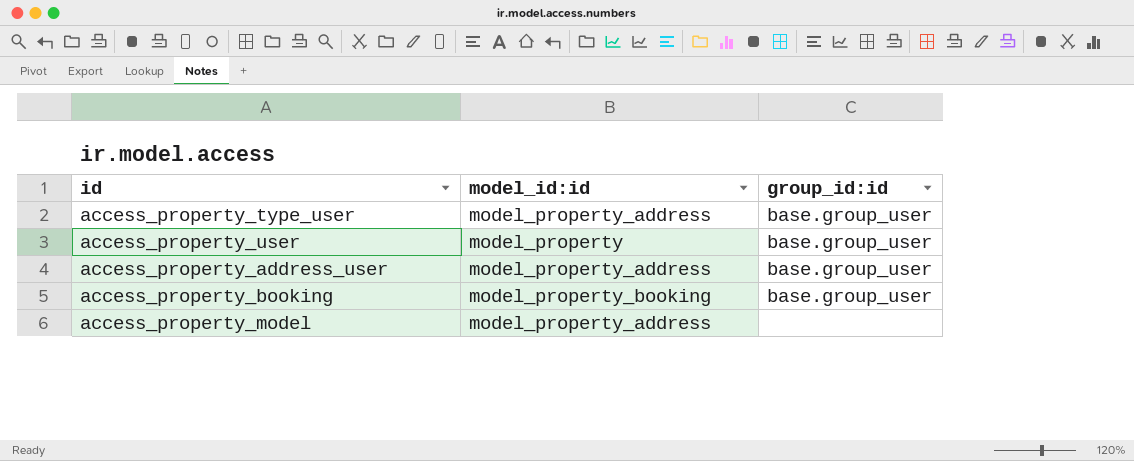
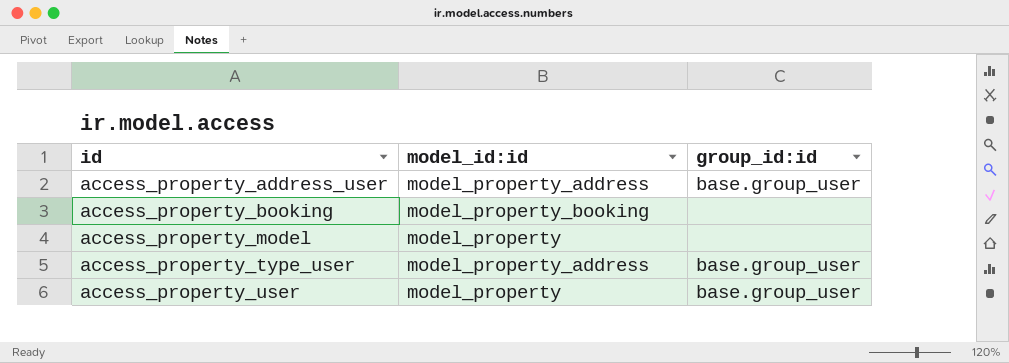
row order: none -> id ascending
access_property_booking | group_id:id: base.group_user -> none
access_property_model | model_id:id: model_property_address -> model_property

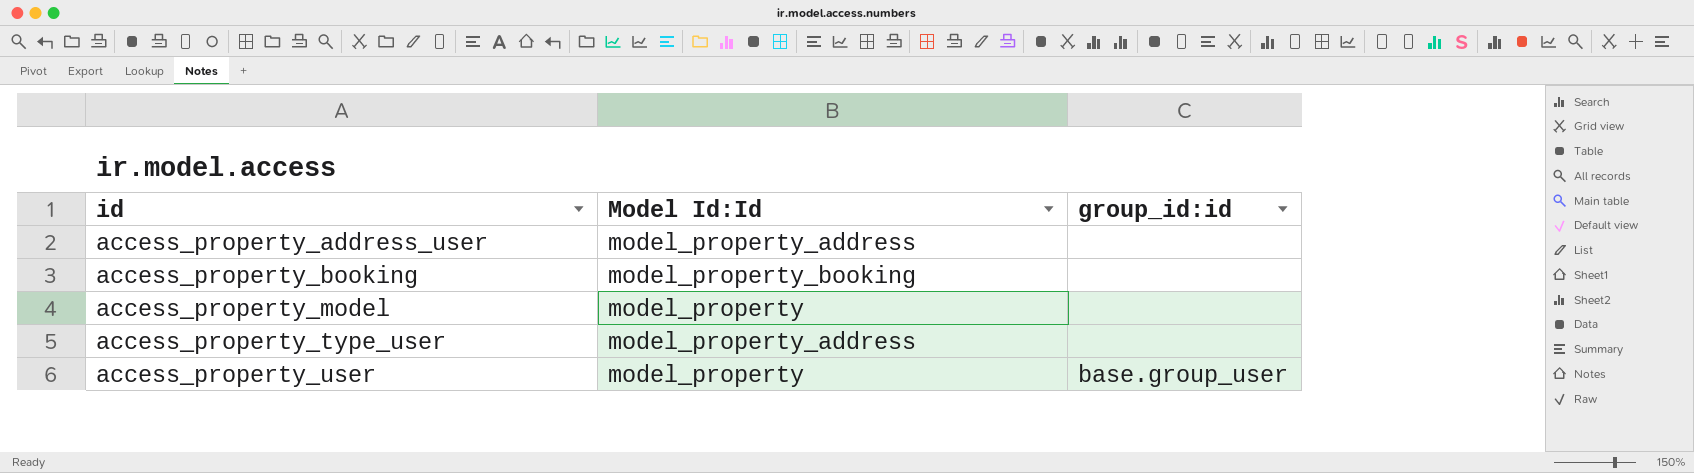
column name: model_id:id -> Model Id:Id
access_property_address_user | group_id:id: base.group_user -> none
access_property_type_user | group_id:id: base.group_user -> none

